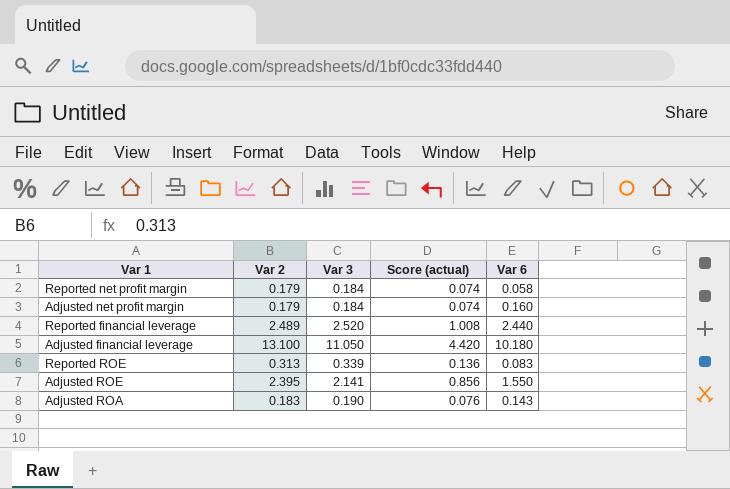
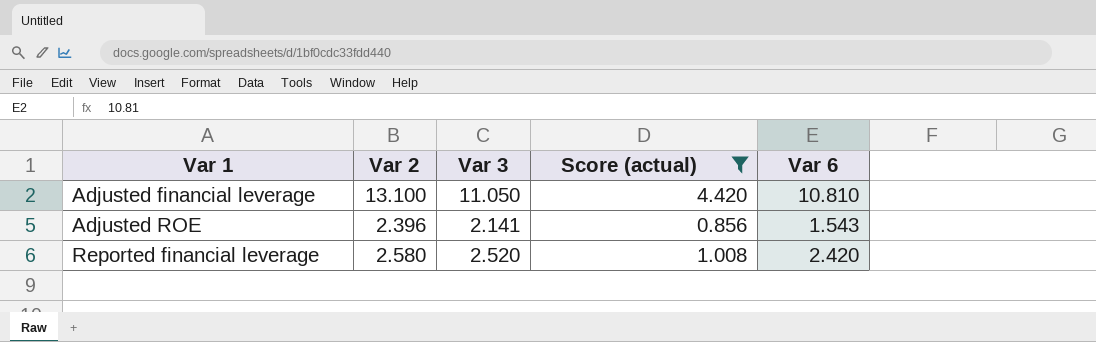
filter: none -> Score (actual) >= 0.856
row order: none -> Var 1 ascending
Adjusted financial leverage | Var 6: 10.180 -> 10.810
Adjusted ROE | Var 2: 2.395 -> 2.396
Adjusted ROE | Var 6: 1.550 -> 1.543
Reported financial leverage | Var 2: 2.489 -> 2.580
Reported financial leverage | Var 6: 2.440 -> 2.420

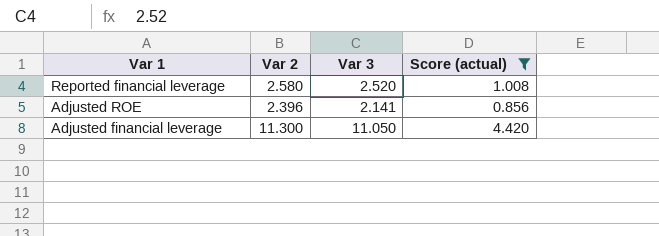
row order: Var 1 ascending -> Var 1 descending
column Var 6 | position: 5 -> none
Adjusted financial leverage | Var 2: 13.100 -> 11.300

